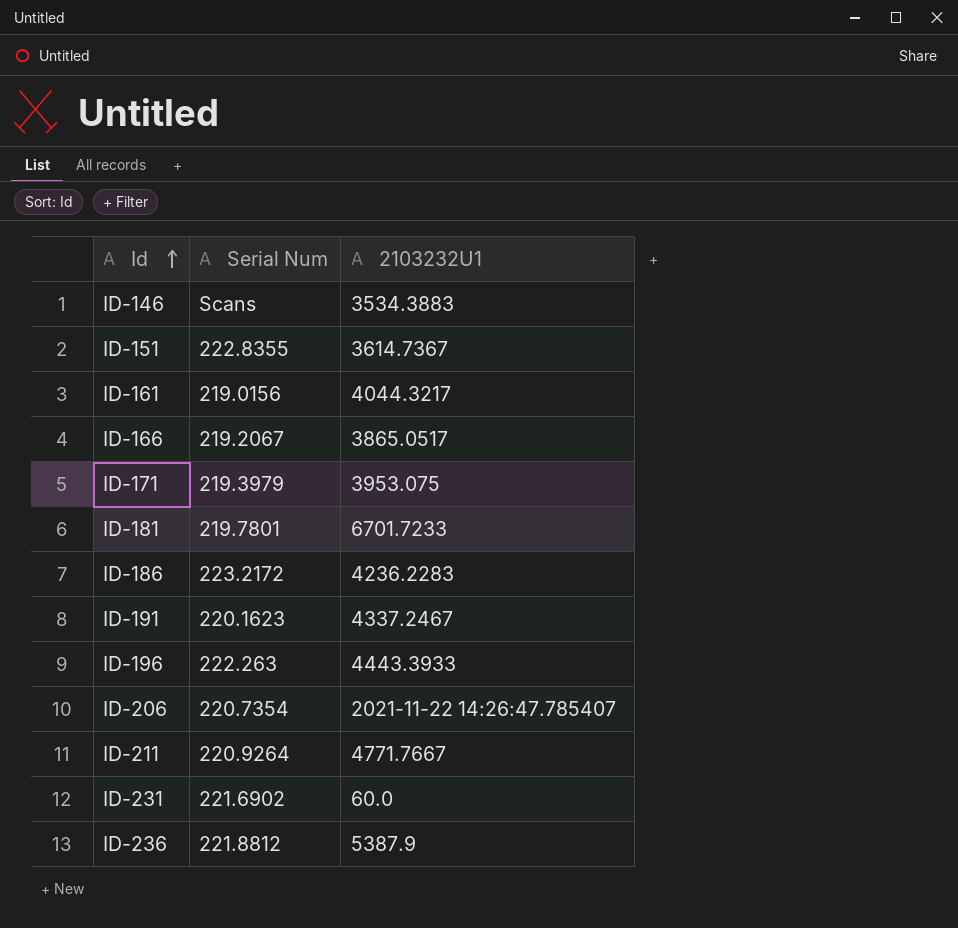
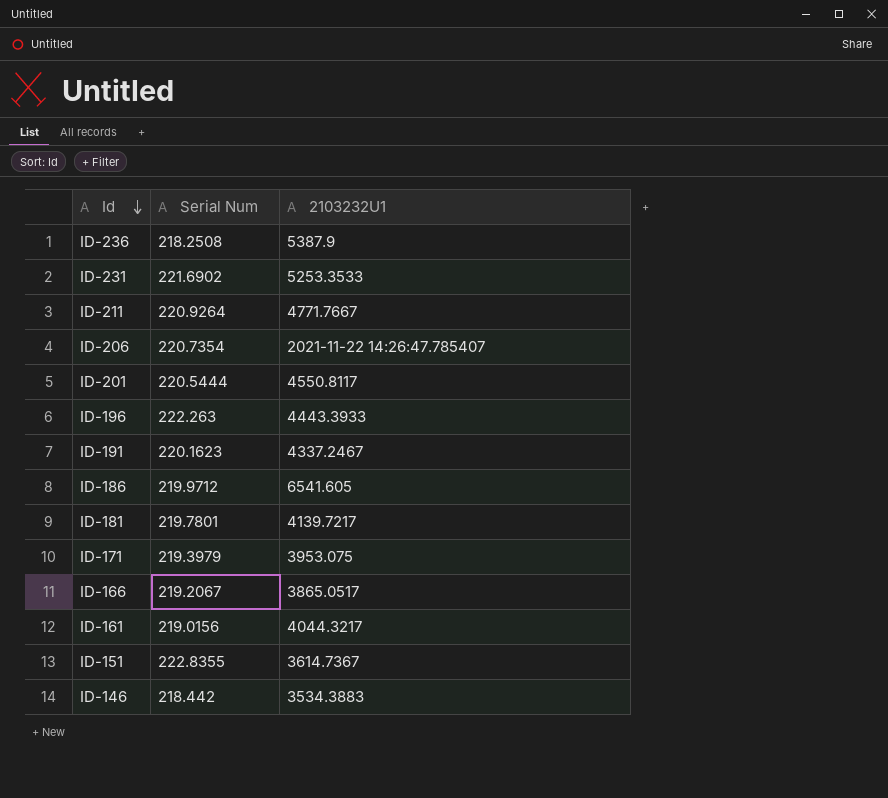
row order: Id ascending -> Id descending
ID-236 | Serial Num: 221.8812 -> 218.2508
ID-231 | 2103232U1: 60.0 -> 5253.3533
row ID-201: none -> 220.5444 | 4550.8117
ID-186 | Serial Num: 223.2172 -> 219.9712
ID-186 | 2103232U1: 4236.2283 -> 6541.605
ID-181 | 2103232U1: 6701.7233 -> 4139.7217
ID-146 | Serial Num: Scans -> 218.442

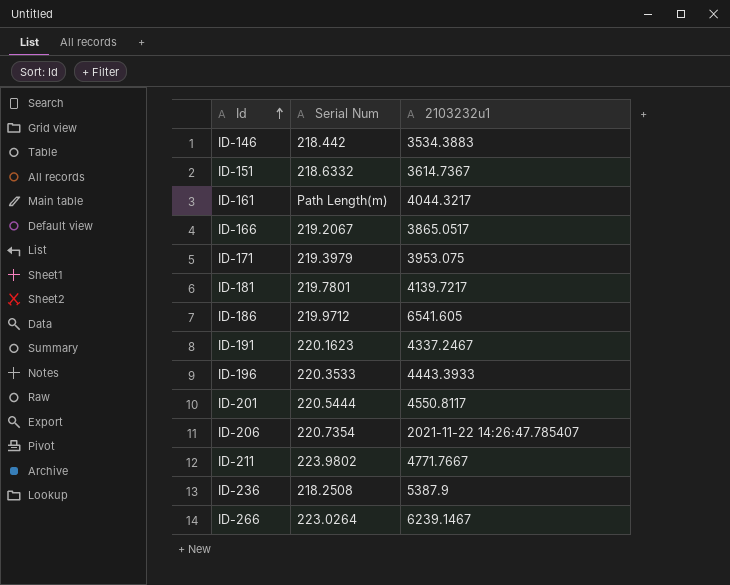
row order: Id descending -> Id ascending
column name: 2103232U1 -> 2103232u1
row ID-231: 221.6902 | 5253.3533 -> none
ID-151 | Serial Num: 222.8355 -> 218.6332
ID-161 | Serial Num: 219.0156 -> Path Length(m)
ID-196 | Serial Num: 222.263 -> 220.3533
ID-211 | Serial Num: 220.9264 -> 223.9802
row ID-266: none -> 223.0264 | 6239.1467

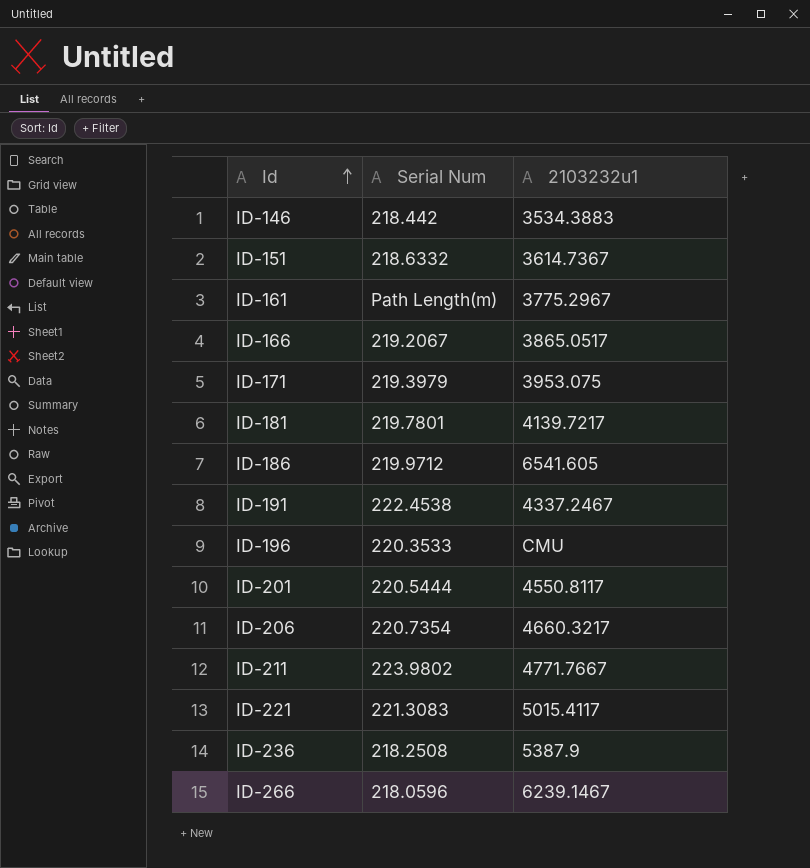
ID-161 | 2103232u1: 4044.3217 -> 3775.2967
ID-191 | Serial Num: 220.1623 -> 222.4538
ID-196 | 2103232u1: 4443.3933 -> CMU
ID-206 | 2103232u1: 2021-11-22 14:26:47.785407 -> 4660.3217
row ID-221: none -> 221.3083 | 5015.4117
ID-266 | Serial Num: 223.0264 -> 218.0596

